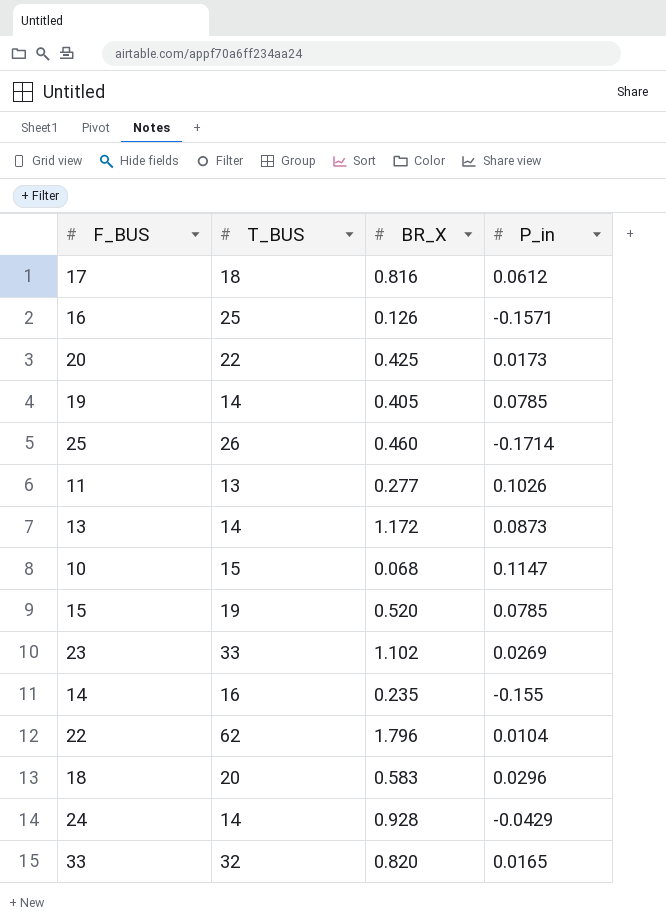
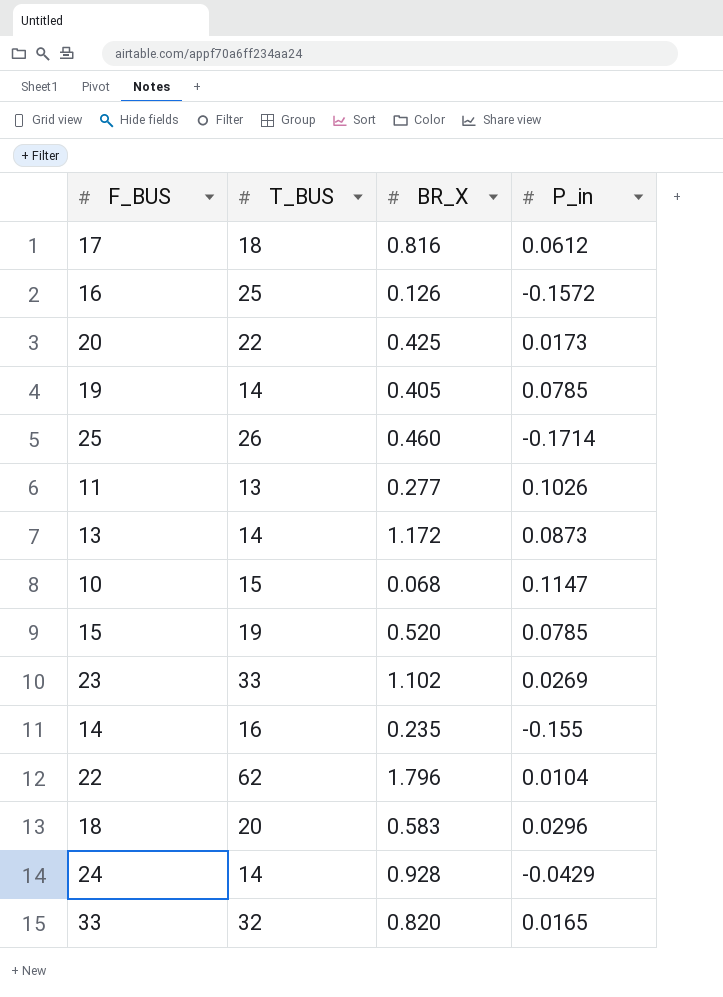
16 | P_in: -0.1571 -> -0.1572

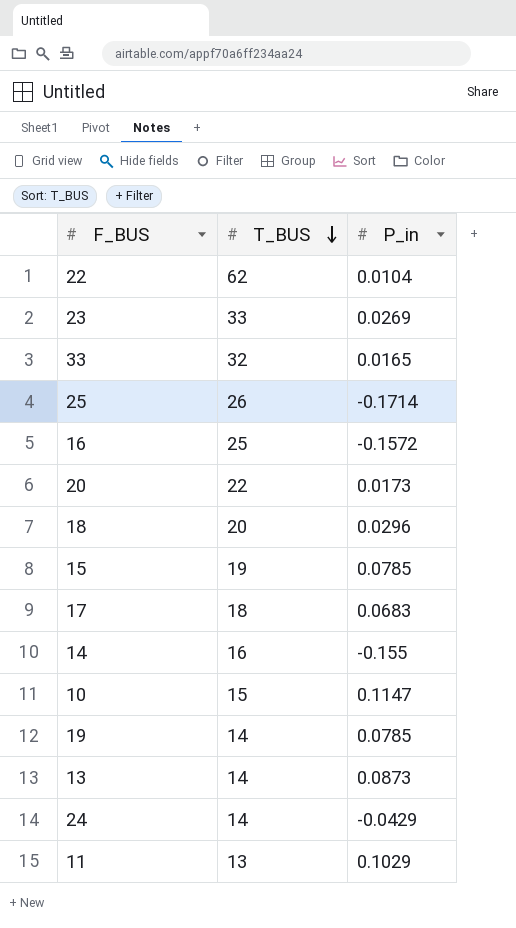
row order: none -> T_BUS descending
column BR_X | position: 3 -> none
17 | P_in: 0.0612 -> 0.0683
11 | P_in: 0.1026 -> 0.1029

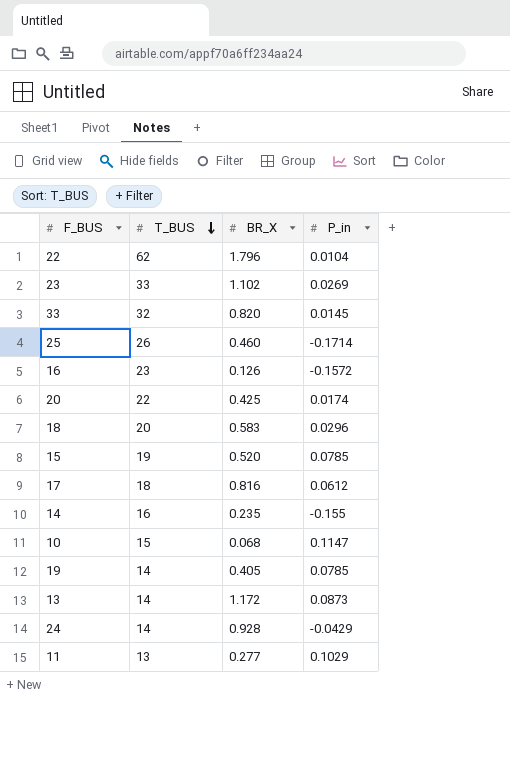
column BR_X | position: none -> 3
33 | P_in: 0.0165 -> 0.0145
16 | T_BUS: 25 -> 23
20 | P_in: 0.0173 -> 0.0174
17 | P_in: 0.0683 -> 0.0612

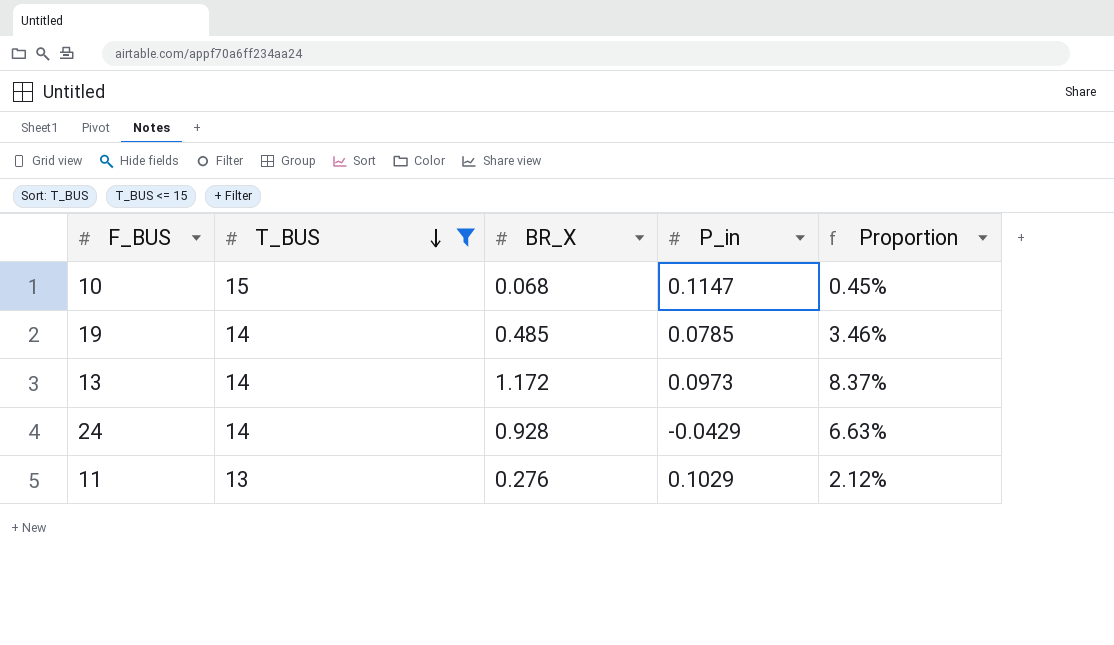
filter: none -> T_BUS <= 15
column Proportion | formula: none -> [BR_X] / [T_BUS]
19 | BR_X: 0.405 -> 0.485
13 | P_in: 0.0873 -> 0.0973
11 | BR_X: 0.277 -> 0.276

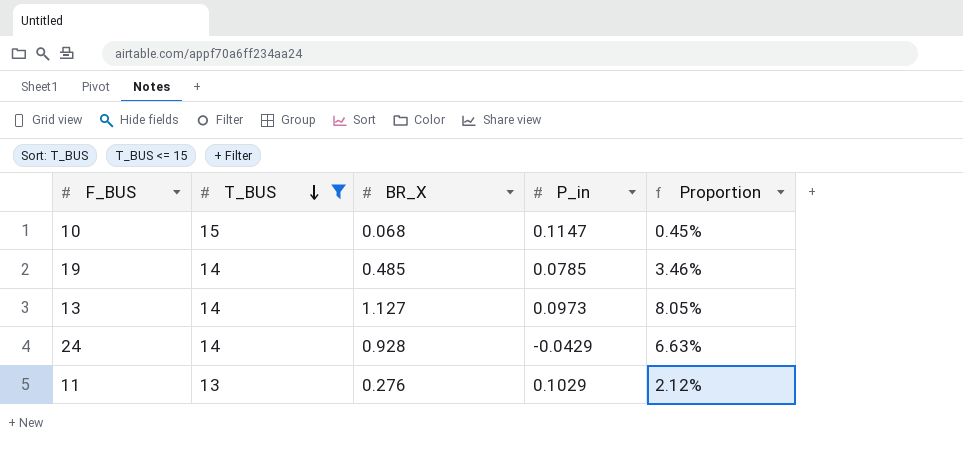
13 | BR_X: 1.172 -> 1.127
13 | Proportion: 8.37% -> 8.05%

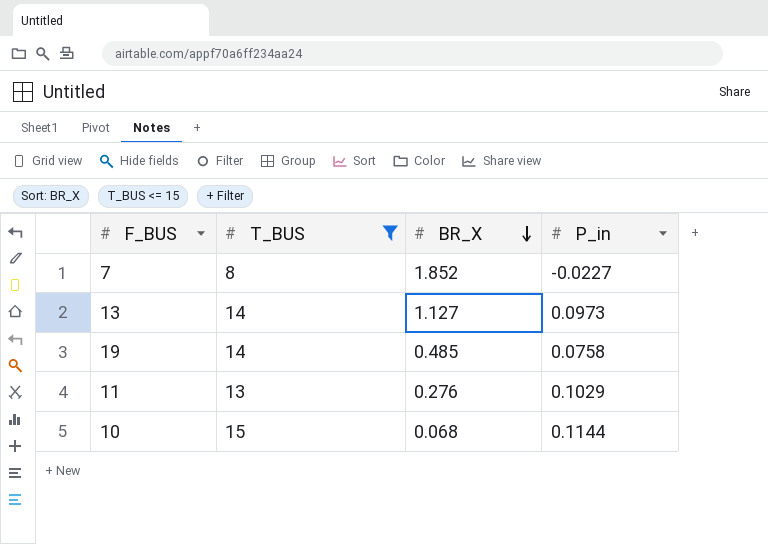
row order: T_BUS descending -> BR_X descending
column Proportion | formula: [BR_X] / [T_BUS] -> none
row 24: 14 | 0.928 | -0.0429 | 6.63% -> none
row 7: none -> 8 | 1.852 | -0.0227
19 | P_in: 0.0785 -> 0.0758
10 | P_in: 0.1147 -> 0.1144

